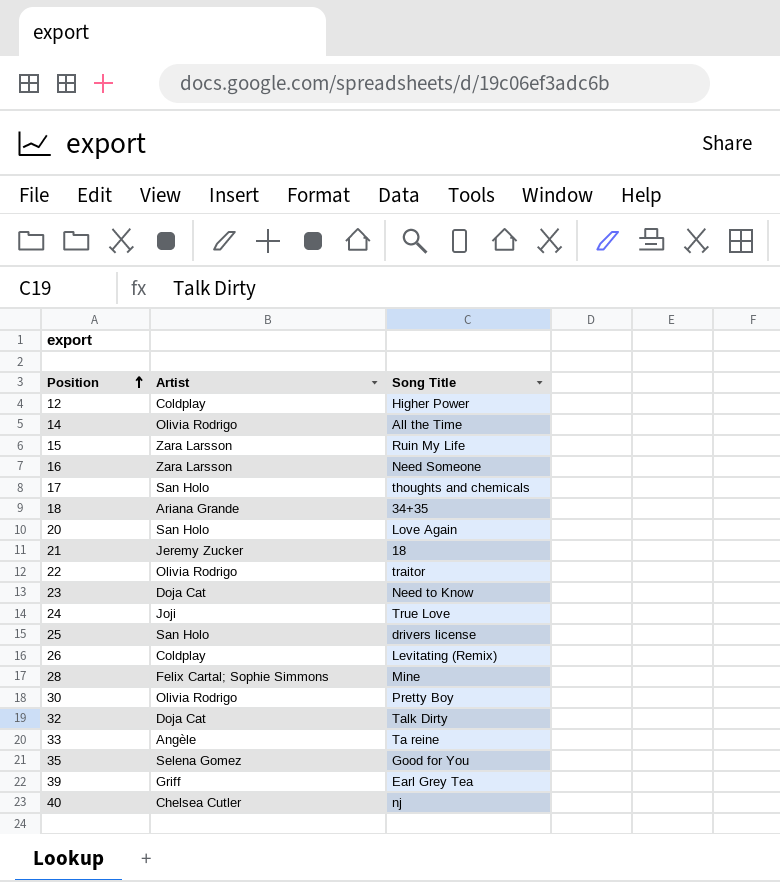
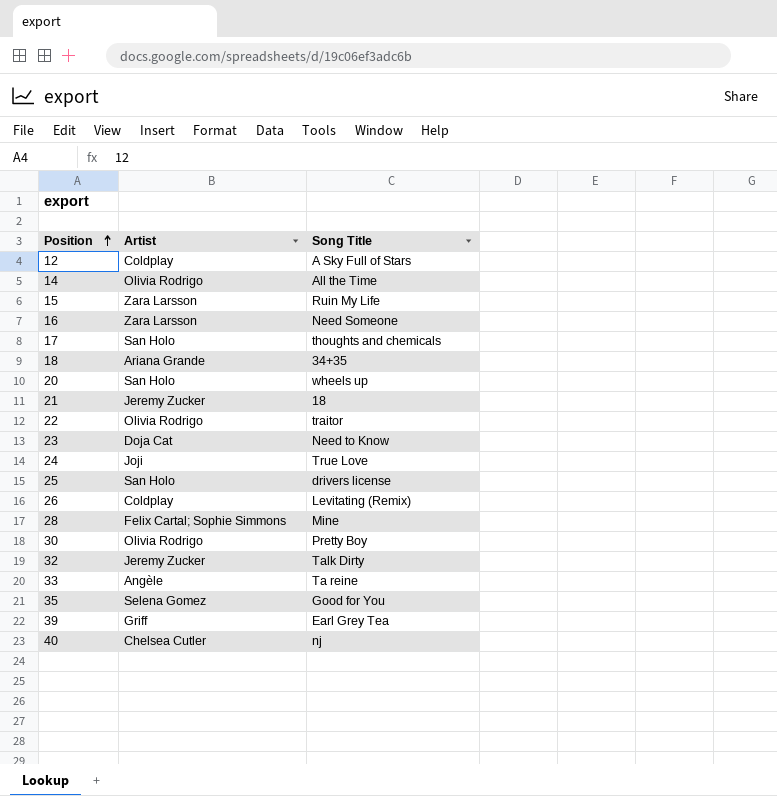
12 | Song Title: Higher Power -> A Sky Full of Stars
20 | Song Title: Love Again -> wheels up
32 | Artist: Doja Cat -> Jeremy Zucker

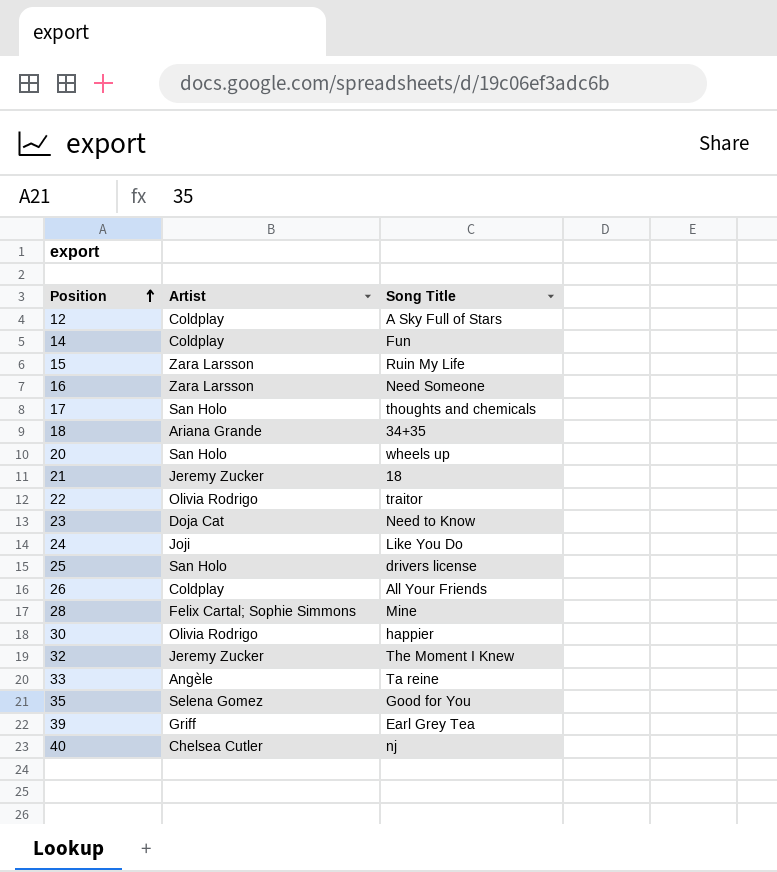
14 | Artist: Olivia Rodrigo -> Coldplay
14 | Song Title: All the Time -> Fun
24 | Song Title: True Love -> Like You Do
26 | Song Title: Levitating (Remix) -> All Your Friends
30 | Song Title: Pretty Boy -> happier
32 | Song Title: Talk Dirty -> The Moment I Knew

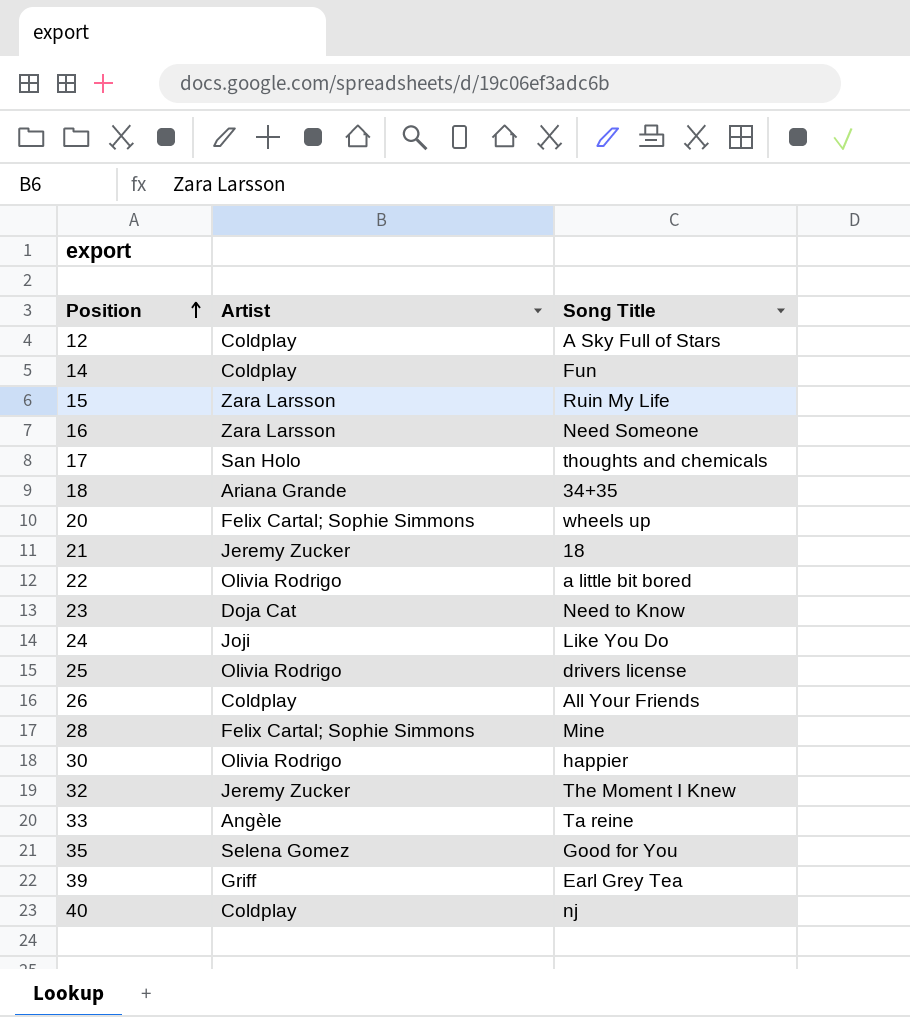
20 | Artist: San Holo -> Felix Cartal; Sophie Simmons
22 | Song Title: traitor -> a little bit bored
25 | Artist: San Holo -> Olivia Rodrigo
40 | Artist: Chelsea Cutler -> Coldplay

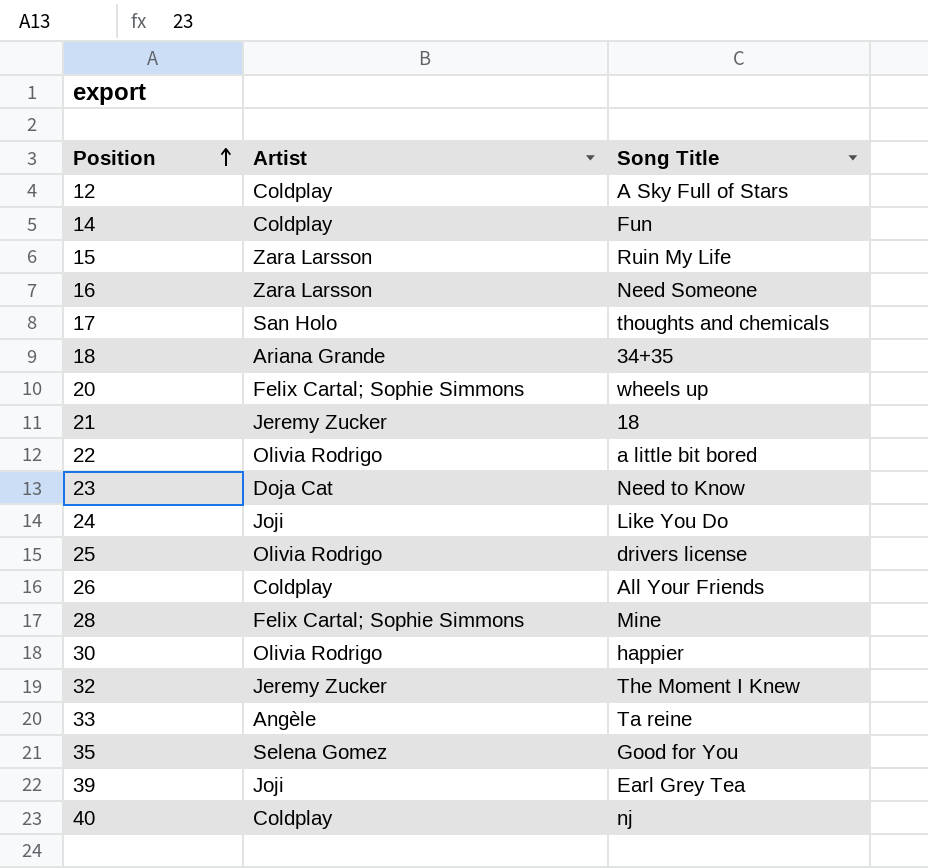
39 | Artist: Griff -> Joji

